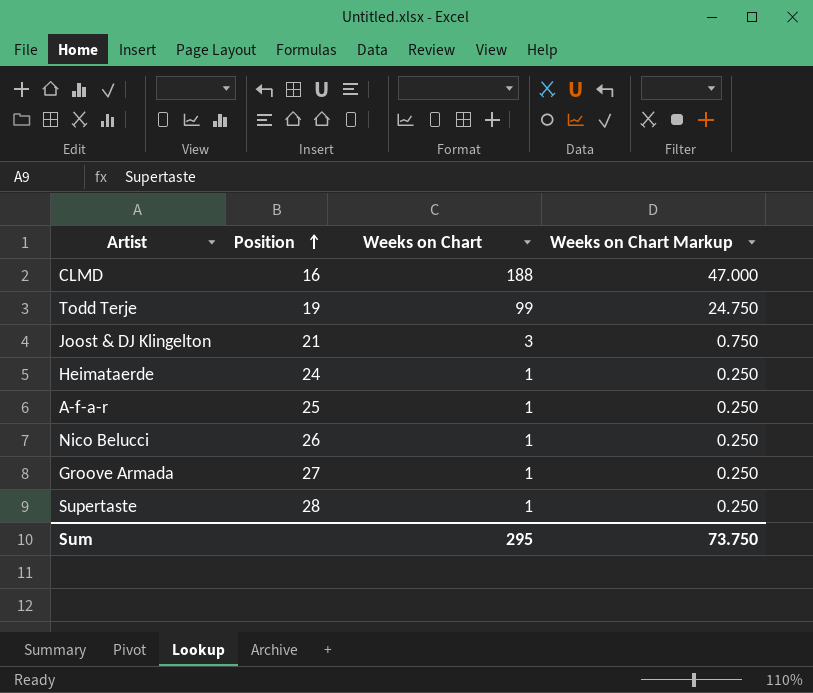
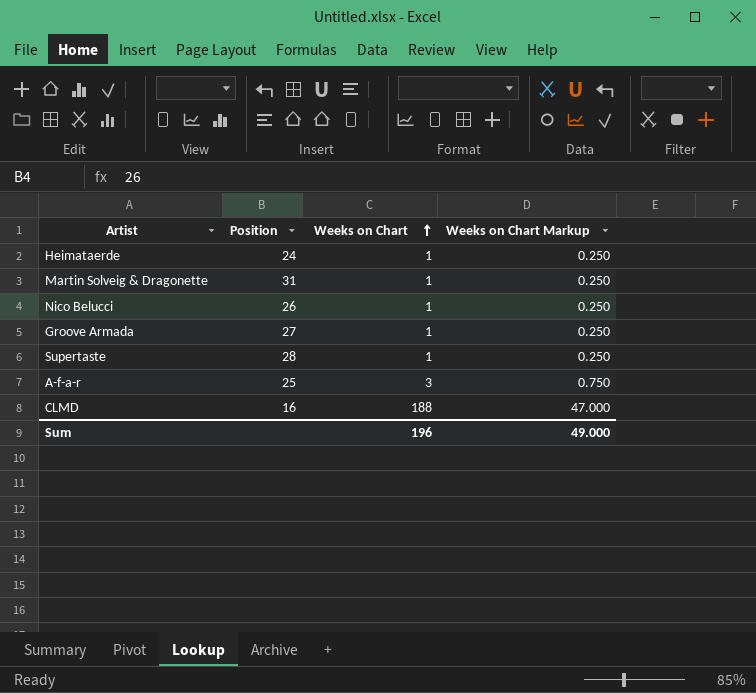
row order: Position ascending -> Weeks on Chart ascending
row Todd Terje: 19 | 99 | 24.750 -> none
row Joost & DJ Klingelton: 21 | 3 | 0.750 -> none
row Martin Solveig & Dragonette: none -> 31 | 1 | 0.250
A-f-a-r | Weeks on Chart: 1 -> 3
A-f-a-r | Weeks on Chart Markup: 0.250 -> 0.750
Sum | Weeks on Chart: 295 -> 196
Sum | Weeks on Chart Markup: 73.750 -> 49.000

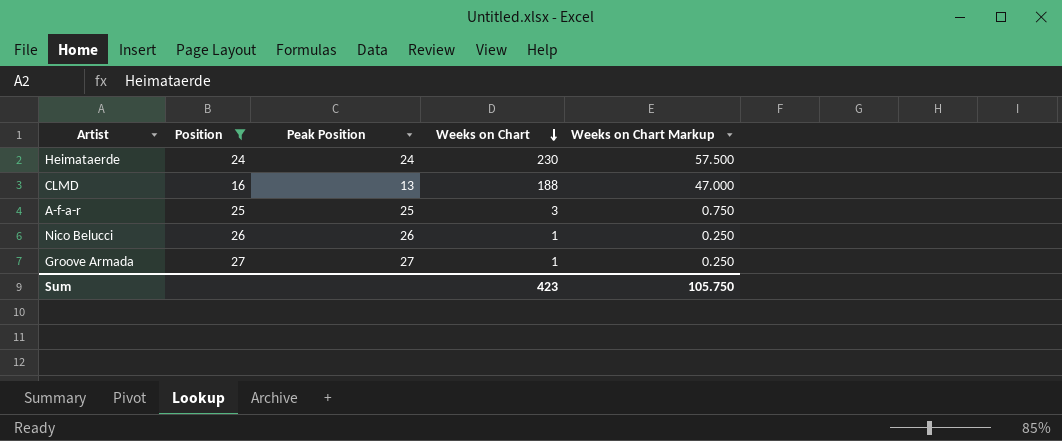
filter: none -> Position <= 27
row order: Weeks on Chart ascending -> Weeks on Chart descending
column Peak Position | position: none -> 3
Heimataerde | Weeks on Chart: 1 -> 230
Heimataerde | Weeks on Chart Markup: 0.250 -> 57.500
Sum | Weeks on Chart: 196 -> 423
Sum | Weeks on Chart Markup: 49.000 -> 105.750

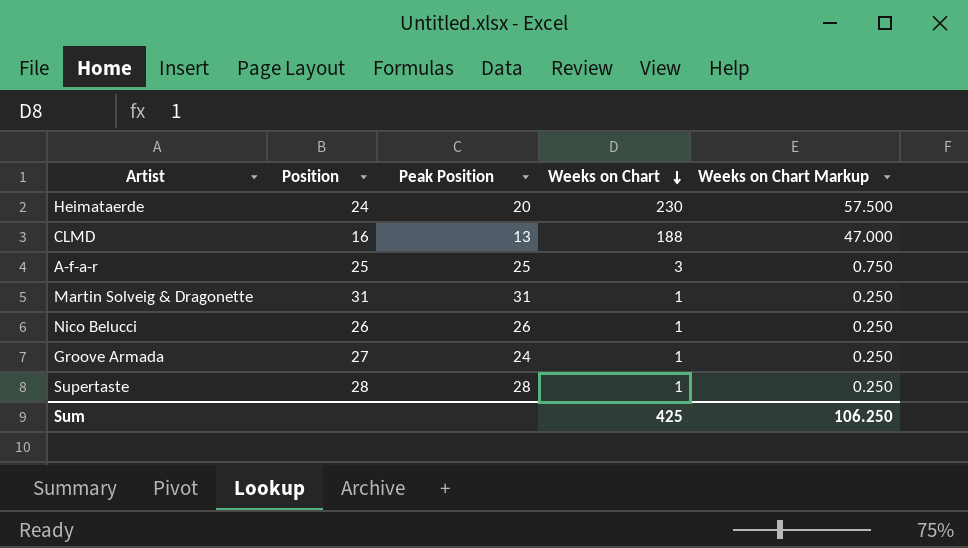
filter: Position <= 27 -> none
Heimataerde | Peak Position: 24 -> 20
Groove Armada | Peak Position: 27 -> 24
Sum | Weeks on Chart: 423 -> 425
Sum | Weeks on Chart Markup: 105.750 -> 106.250

